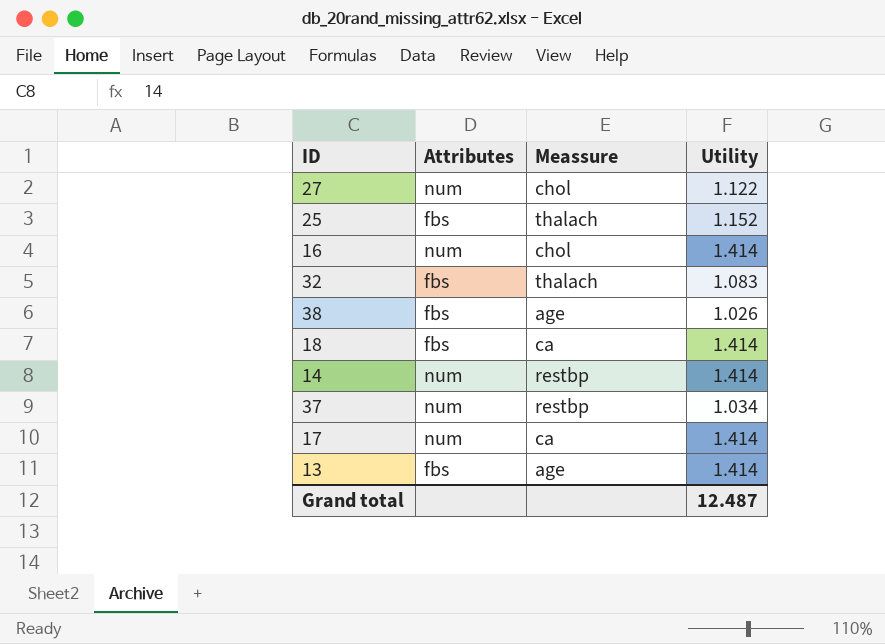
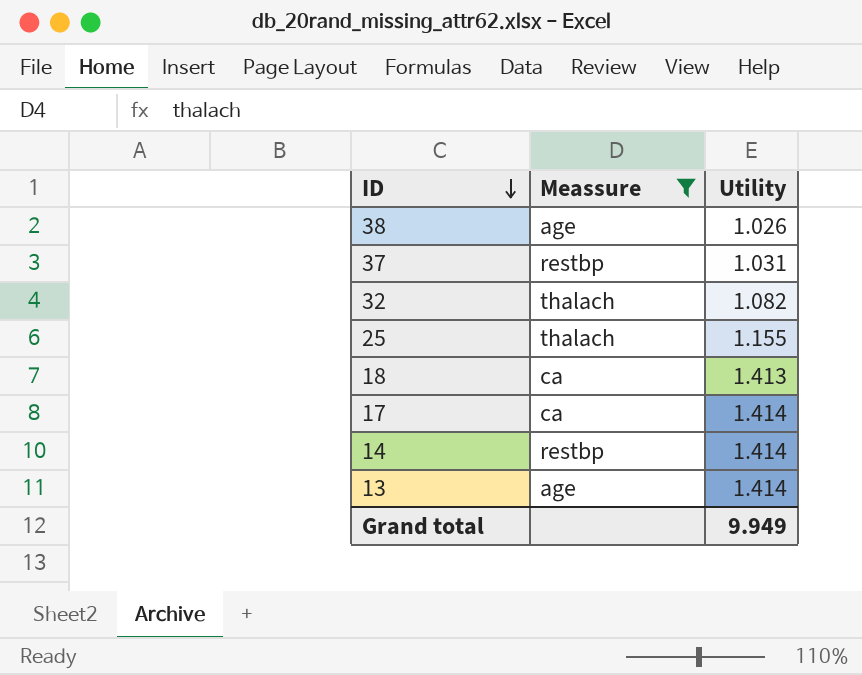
filter: none -> Meassure != chol
row order: none -> ID descending
column Attributes | position: 2 -> none
37 | Utility: 1.034 -> 1.031
32 | Utility: 1.083 -> 1.082
25 | Utility: 1.152 -> 1.155
18 | Utility: 1.414 -> 1.413
Grand total | Utility: 12.487 -> 9.949

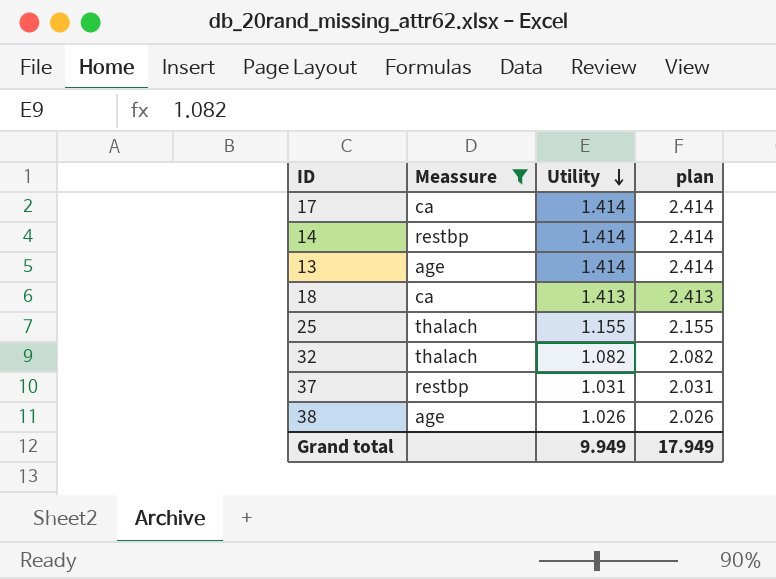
row order: ID descending -> Utility descending
column plan | formula: none -> [Utility] + 1

